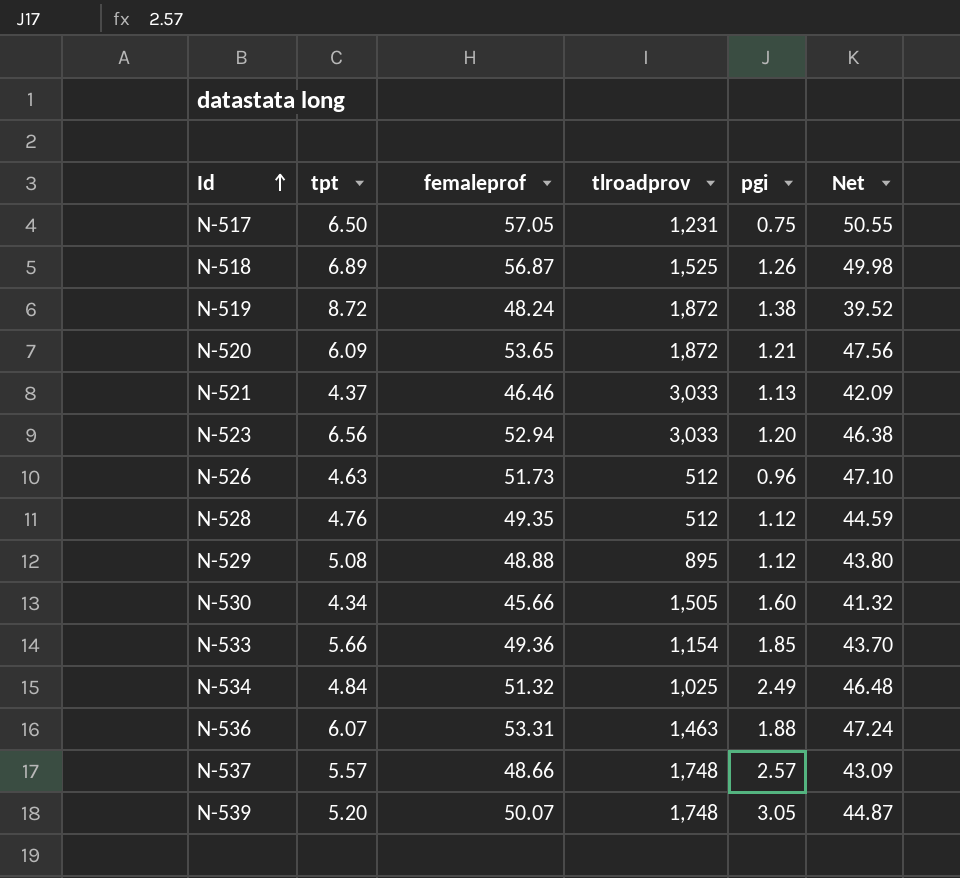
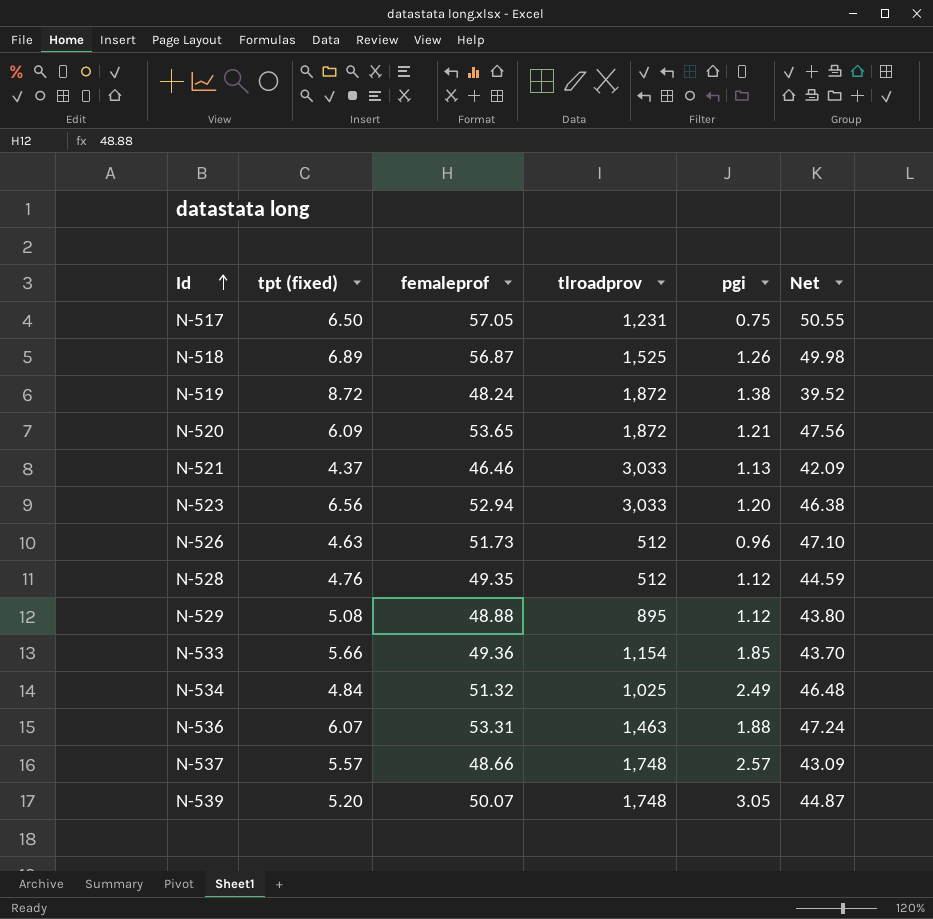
column name: tpt -> tpt (fixed)
row N-530: 4.34 | 45.66 | 1,505 | 1.60 | 41.32 -> none

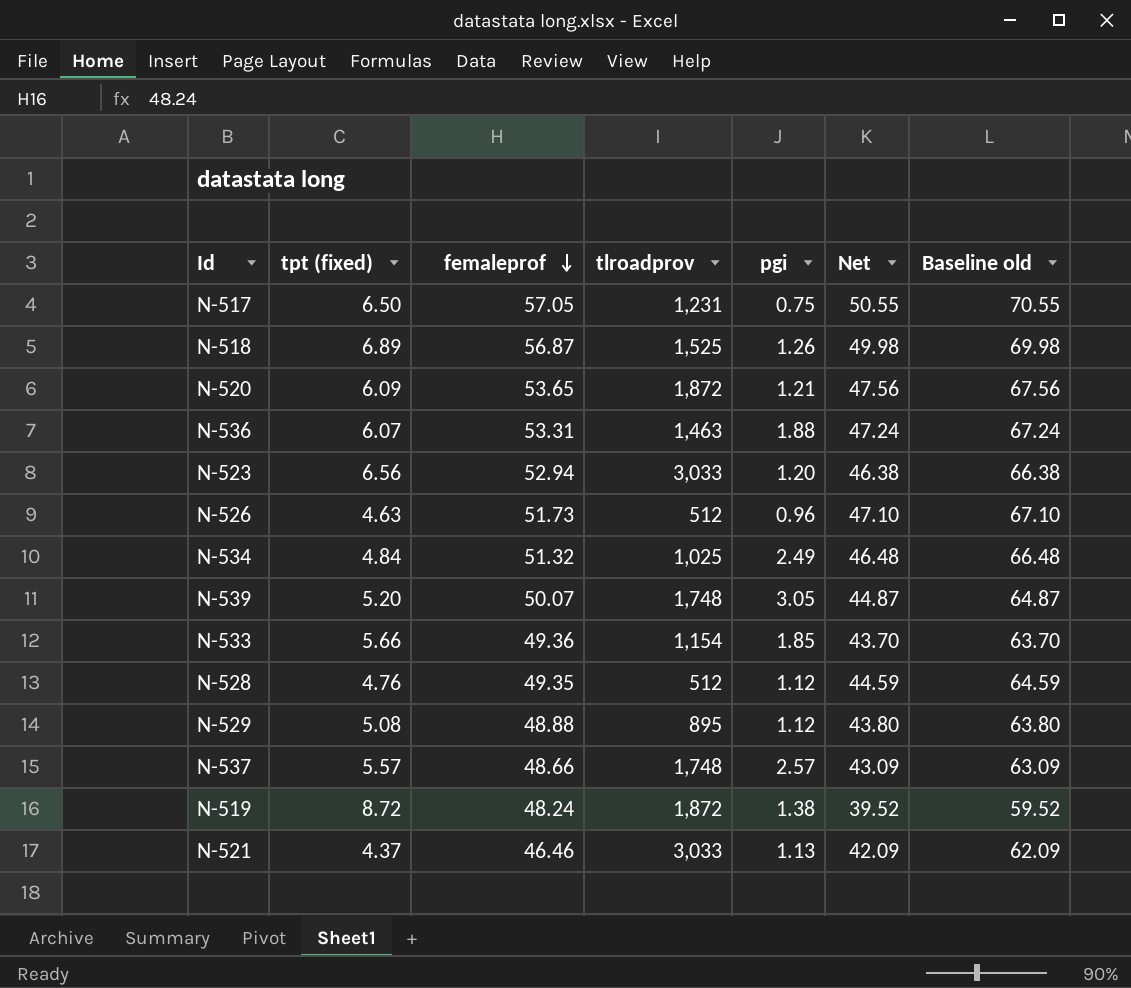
row order: Id ascending -> femaleprof descending
column Baseline old | formula: none -> [Net] + 20

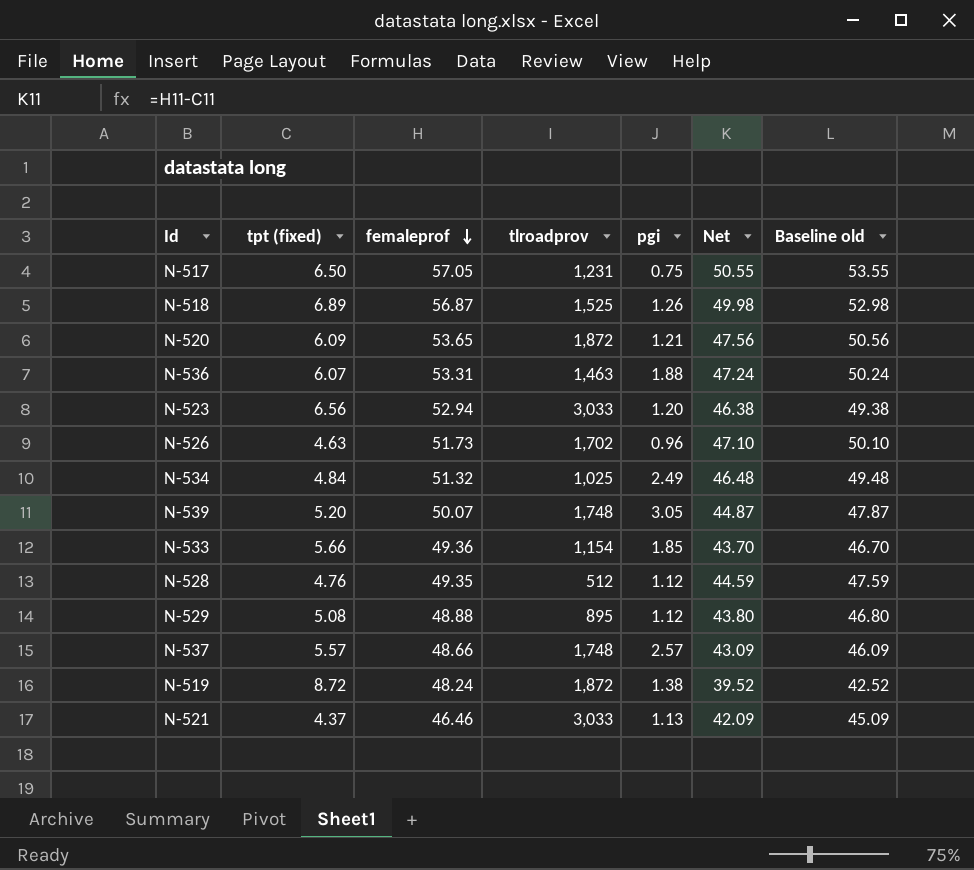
column Baseline old | formula: [Net] + 20 -> [Net] + 3
N-526 | tlroadprov: 512 -> 1,702

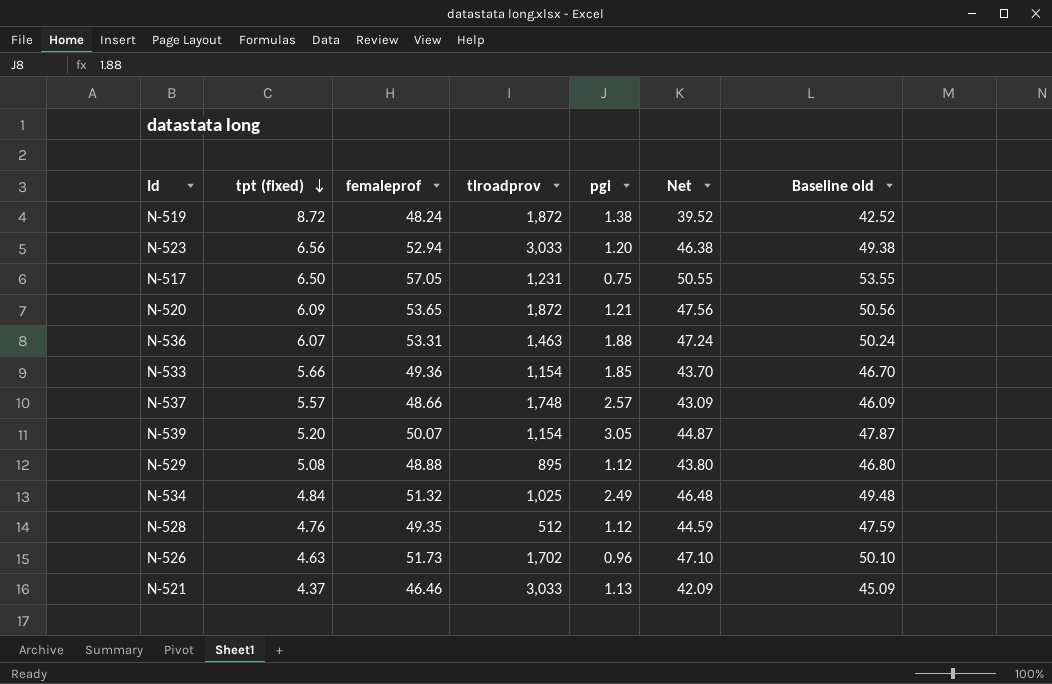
row order: femaleprof descending -> tpt (fixed) descending
row N-518: 6.89 | 56.87 | 1,525 | 1.26 | 49.98 | 52.98 -> none
N-539 | tlroadprov: 1,748 -> 1,154

